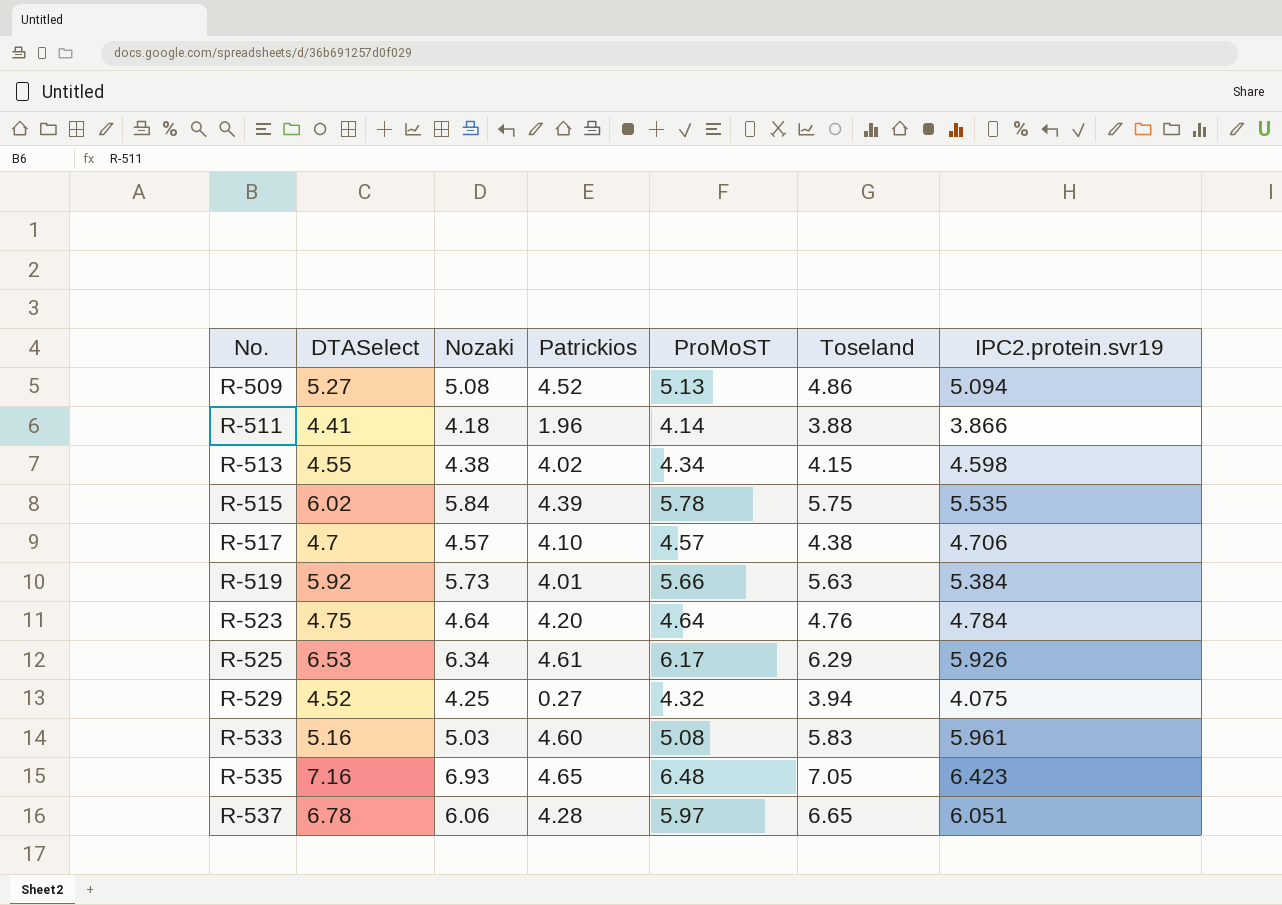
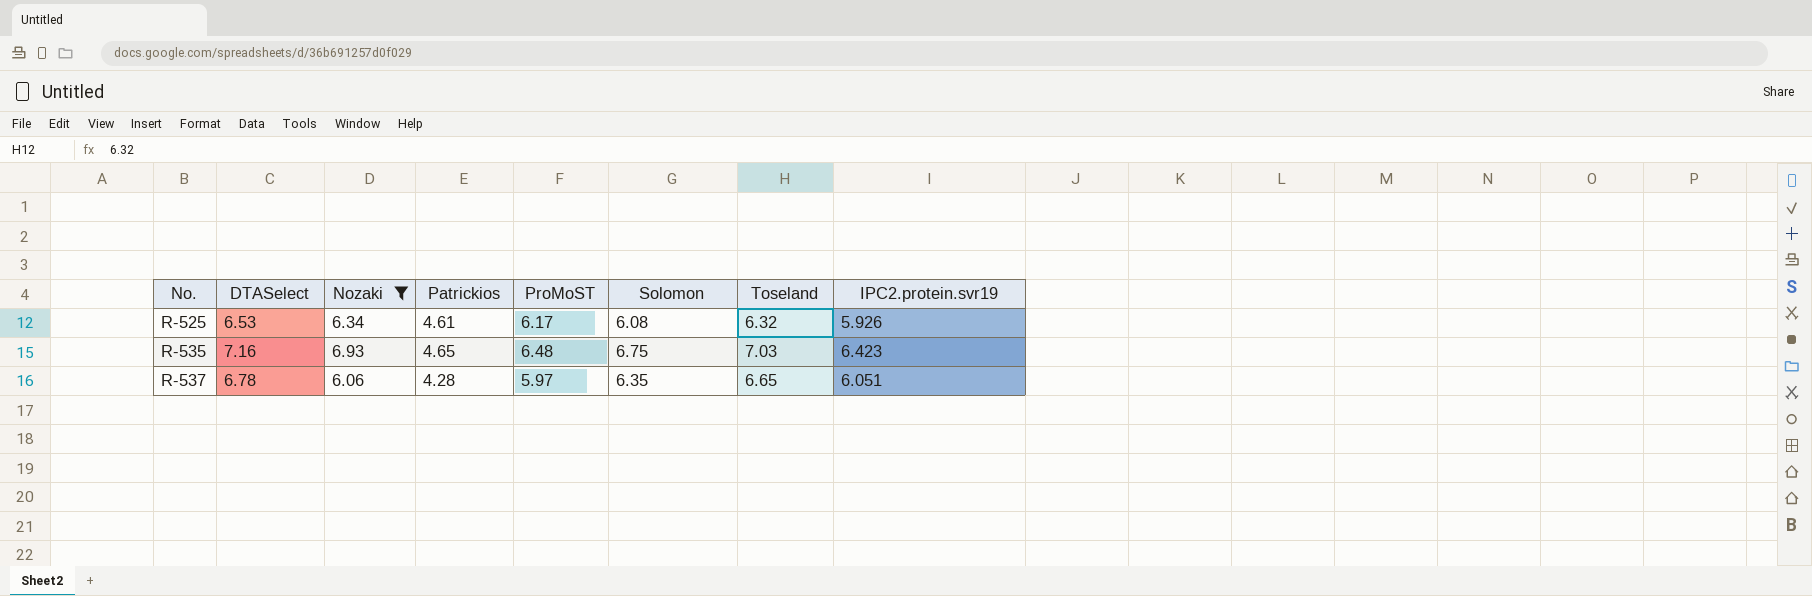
filter: none -> Nozaki >= 6.06
column Solomon | position: none -> 6
R-525 | Toseland: 6.29 -> 6.32
R-535 | Toseland: 7.05 -> 7.03

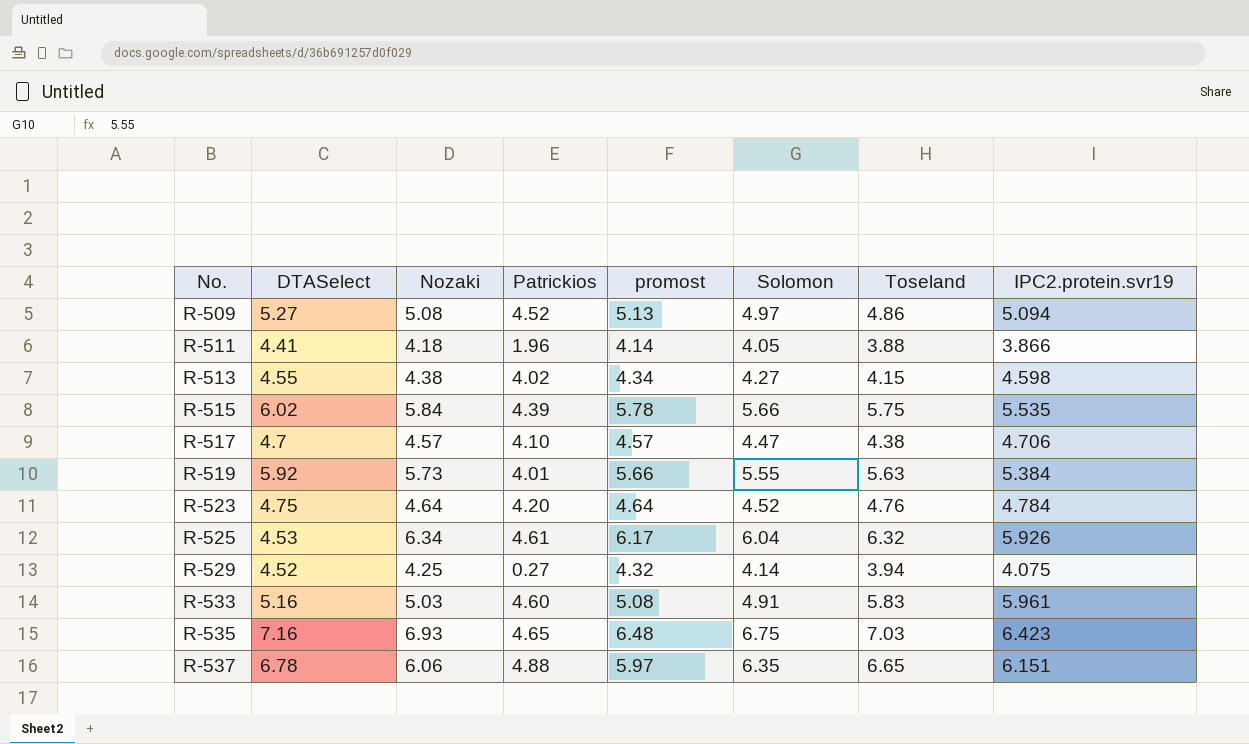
filter: Nozaki >= 6.06 -> none
column name: ProMoST -> promost
R-525 | DTASelect: 6.53 -> 4.53
R-525 | Solomon: 6.08 -> 6.04
R-537 | Patrickios: 4.28 -> 4.88
R-537 | IPC2.protein.svr19: 6.051 -> 6.151

